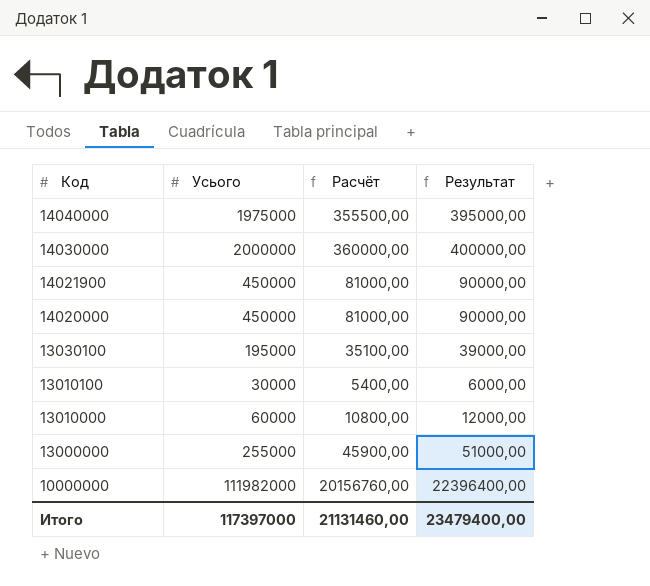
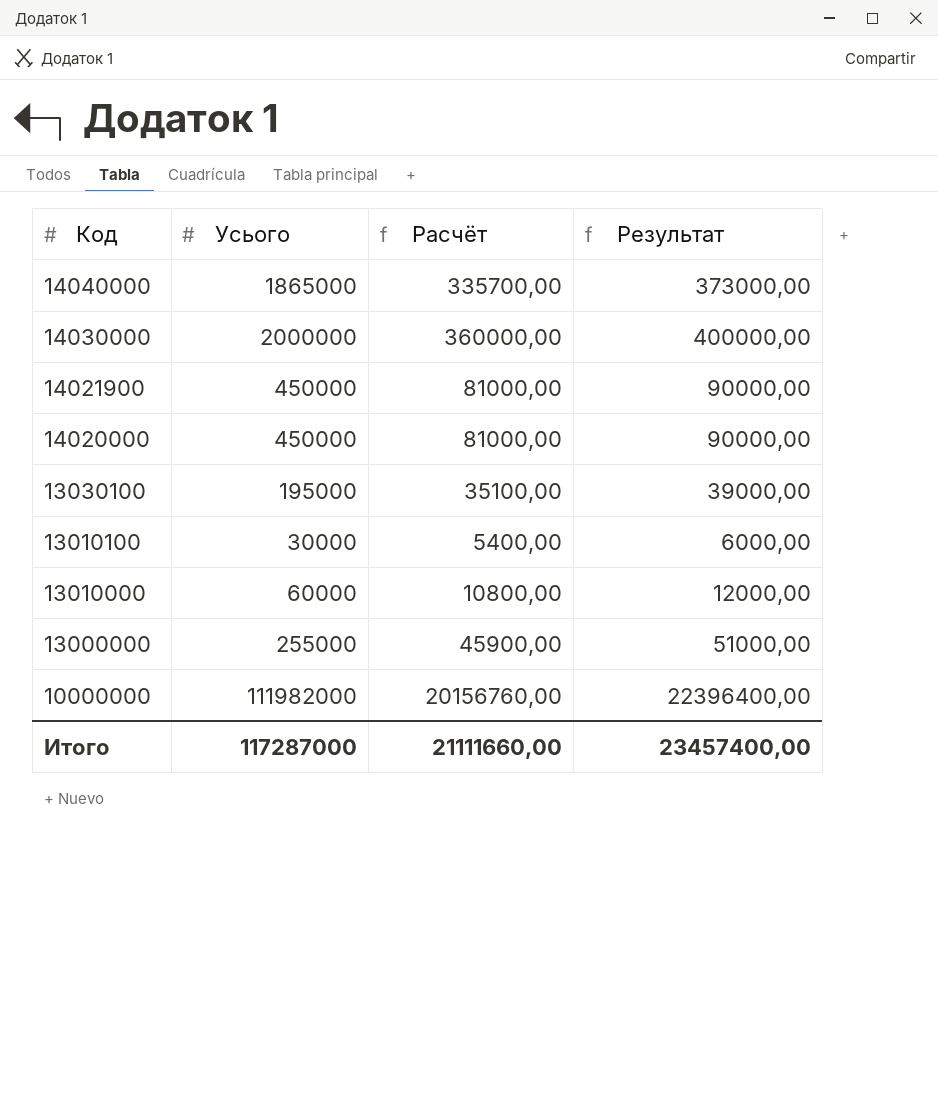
14040000 | Усього: 1975000 -> 1865000
14040000 | Расчёт: 355500,00 -> 335700,00
14040000 | Результат: 395000,00 -> 373000,00
Итого | Усього: 117397000 -> 117287000
Итого | Расчёт: 21131460,00 -> 21111660,00
Итого | Результат: 23479400,00 -> 23457400,00

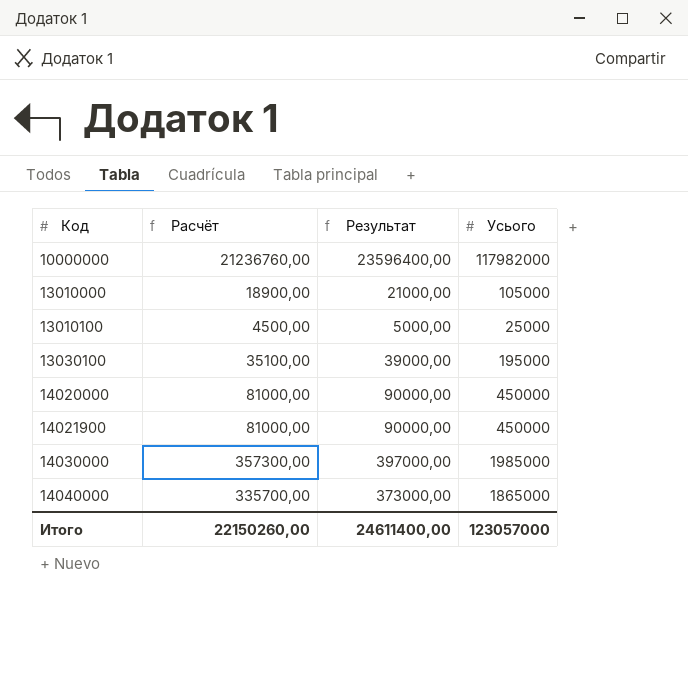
row order: Код descending -> Код ascending
column Усього | position: 2 -> 4
row 13000000: 255000 | 45900,00 | 51000,00 -> none
10000000 | Расчёт: 20156760,00 -> 21236760,00
10000000 | Результат: 22396400,00 -> 23596400,00
10000000 | Усього: 111982000 -> 117982000
13010000 | Расчёт: 10800,00 -> 18900,00
13010000 | Результат: 12000,00 -> 21000,00
13010000 | Усього: 60000 -> 105000
13010100 | Расчёт: 5400,00 -> 4500,00
13010100 | Результат: 6000,00 -> 5000,00
13010100 | Усього: 30000 -> 25000
14030000 | Расчёт: 360000,00 -> 357300,00
14030000 | Результат: 400000,00 -> 397000,00
14030000 | Усього: 2000000 -> 1985000
Итого | Расчёт: 21111660,00 -> 22150260,00
Итого | Результат: 23457400,00 -> 24611400,00
Итого | Усього: 117287000 -> 123057000

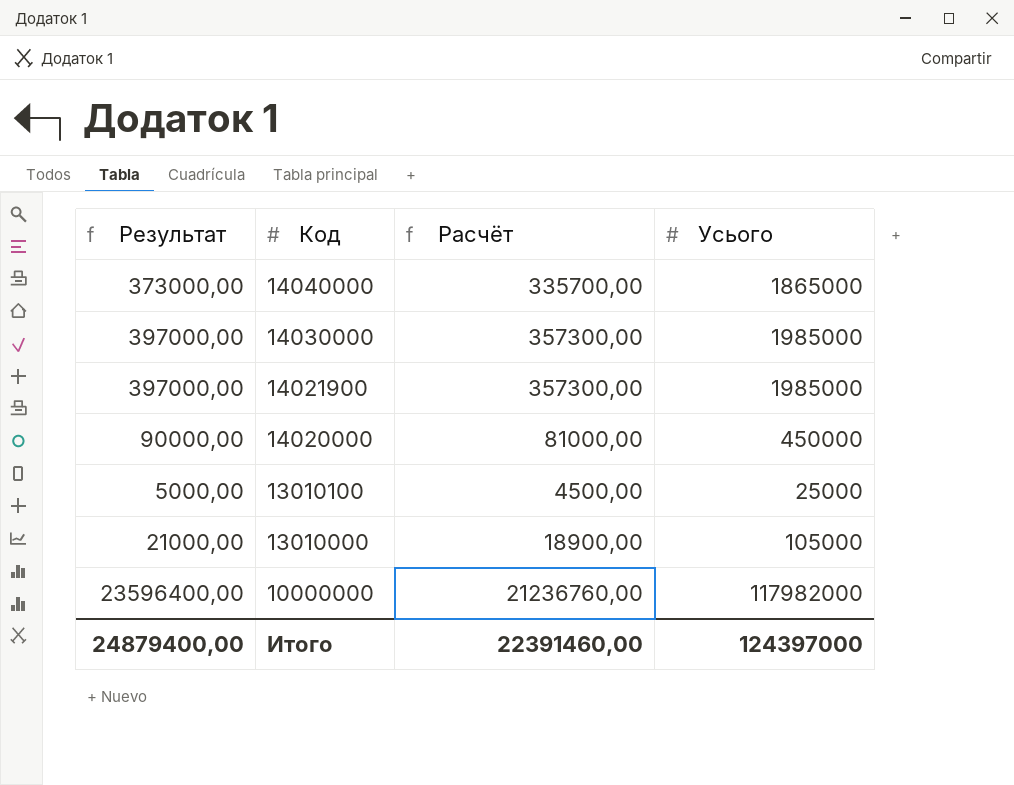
row order: Код ascending -> Код descending
column Результат | position: 3 -> 1
row 13030100: 35100,00 | 39000,00 | 195000 -> none
14021900 | Результат: 90000,00 -> 397000,00
14021900 | Расчёт: 81000,00 -> 357300,00
14021900 | Усього: 450000 -> 1985000
Итого | Результат: 24611400,00 -> 24879400,00
Итого | Расчёт: 22150260,00 -> 22391460,00
Итого | Усього: 123057000 -> 124397000

